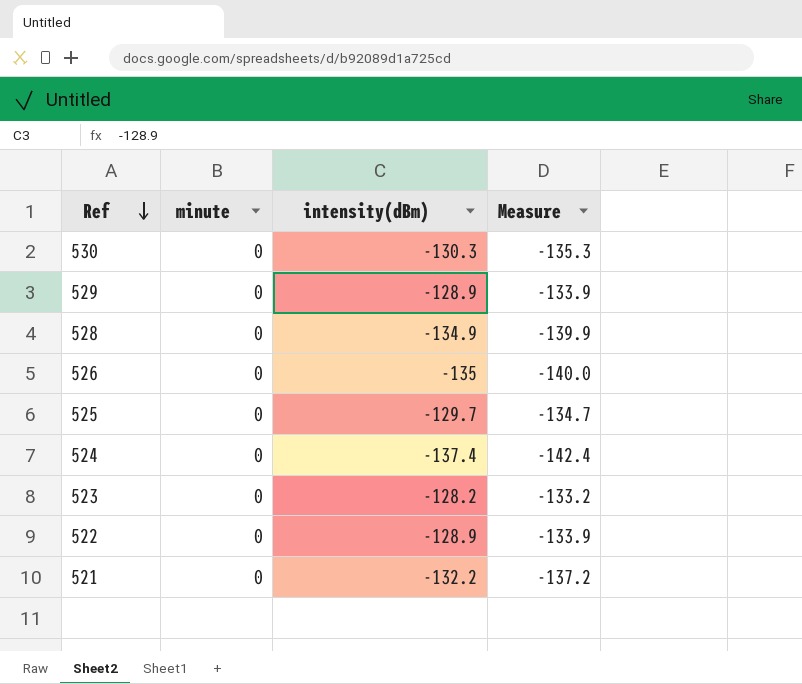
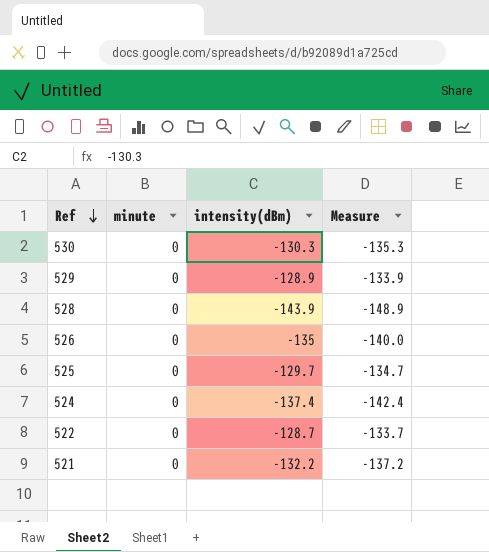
row 523: 0 | -128.2 | -133.2 -> none
528 | intensity(dBm): -134.9 -> -143.9
528 | Measure: -139.9 -> -148.9
522 | intensity(dBm): -128.9 -> -128.7
522 | Measure: -133.9 -> -133.7

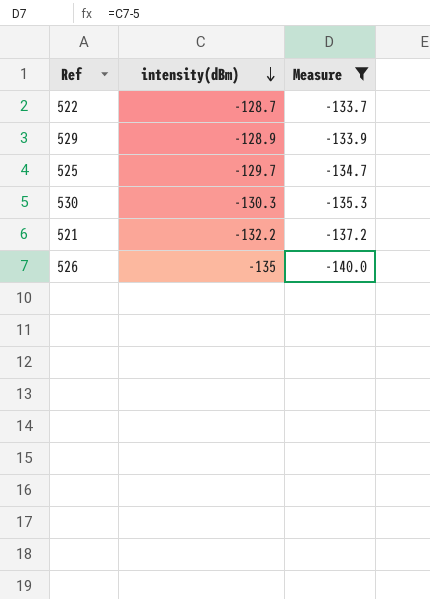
filter: none -> Measure >= -140.0
row order: Ref descending -> intensity(dBm) descending
column minute | position: 2 -> none

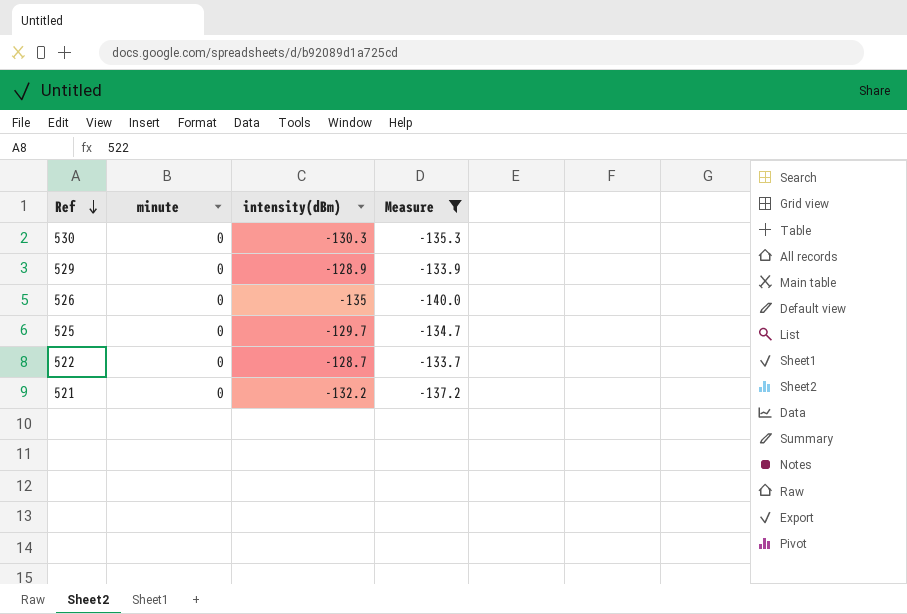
row order: intensity(dBm) descending -> Ref descending
column minute | position: none -> 2

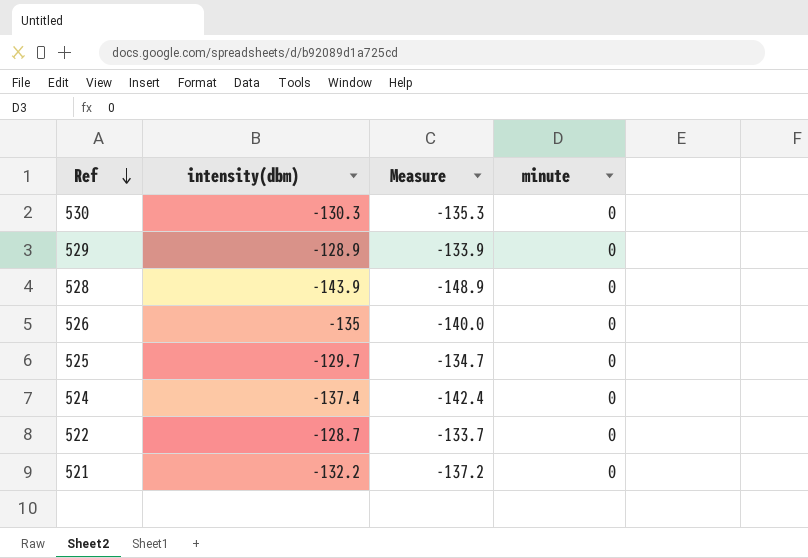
filter: Measure >= -140.0 -> none
column name: intensity(dBm) -> intensity(dbm)
column minute | position: 2 -> 4

